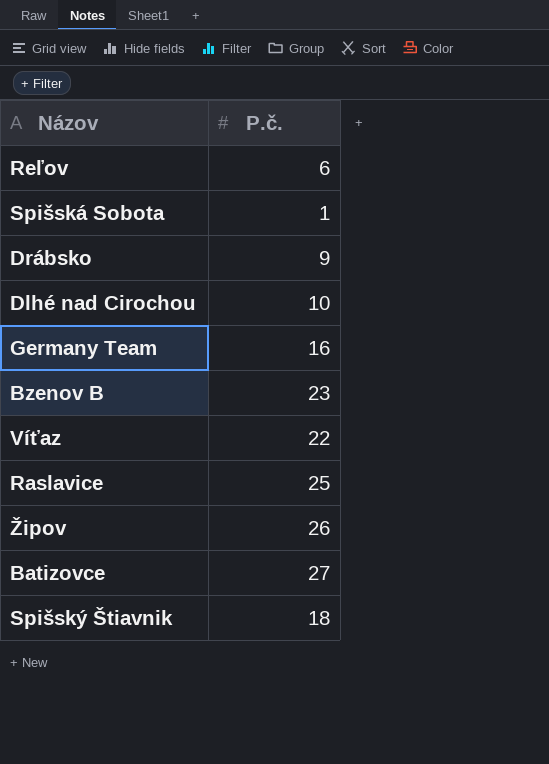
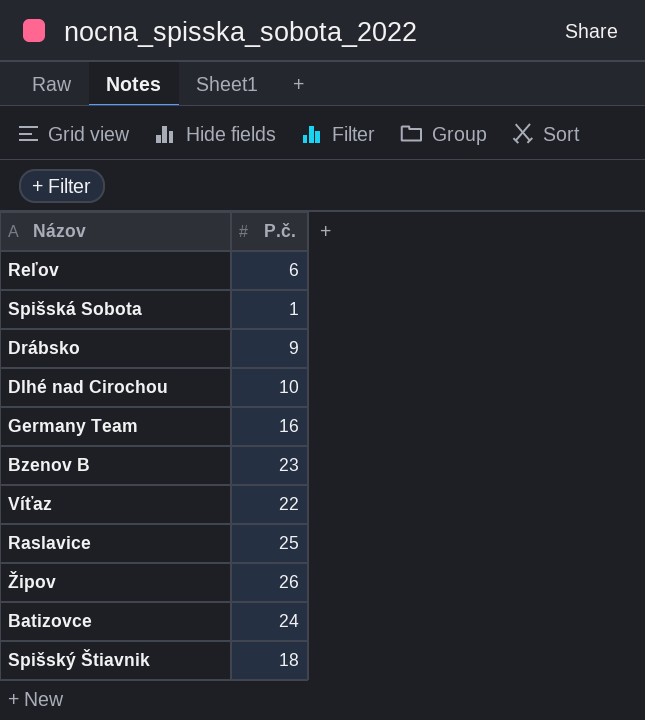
Batizovce | P.č.: 27 -> 24

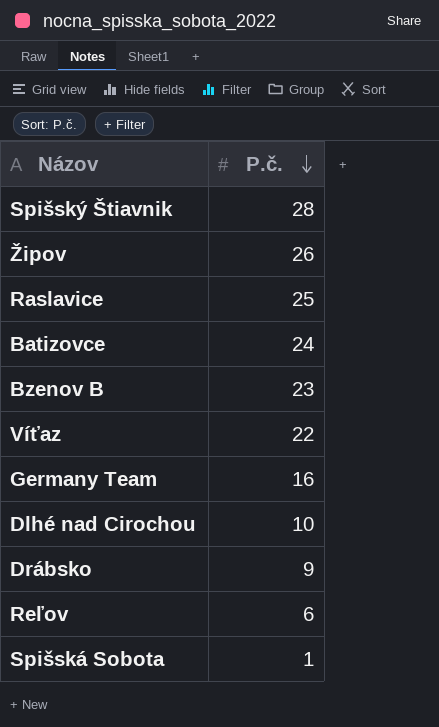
row order: none -> P.č. descending
Spišský Štiavnik | P.č.: 18 -> 28

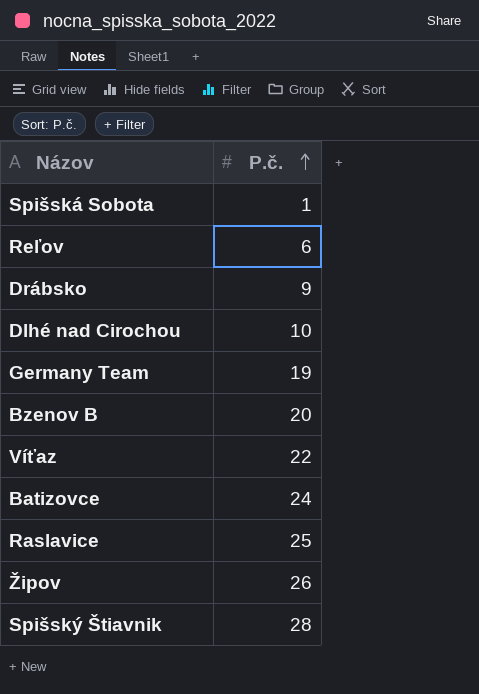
row order: P.č. descending -> P.č. ascending
Germany Team | P.č.: 16 -> 19
Bzenov B | P.č.: 23 -> 20

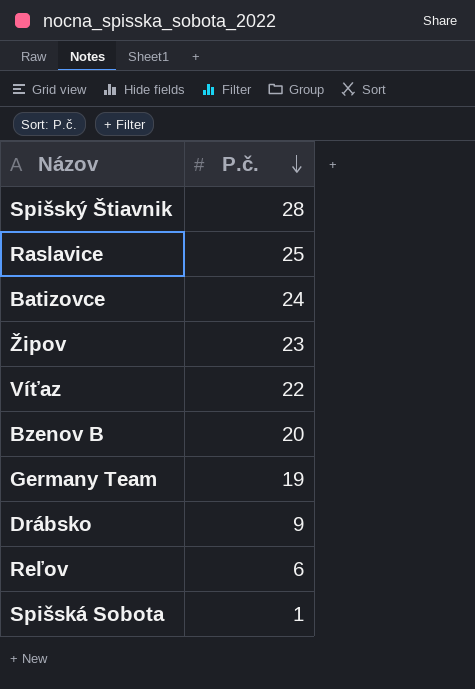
row order: P.č. ascending -> P.č. descending
row Dlhé nad Cirochou: 10 -> none
Žipov | P.č.: 26 -> 23

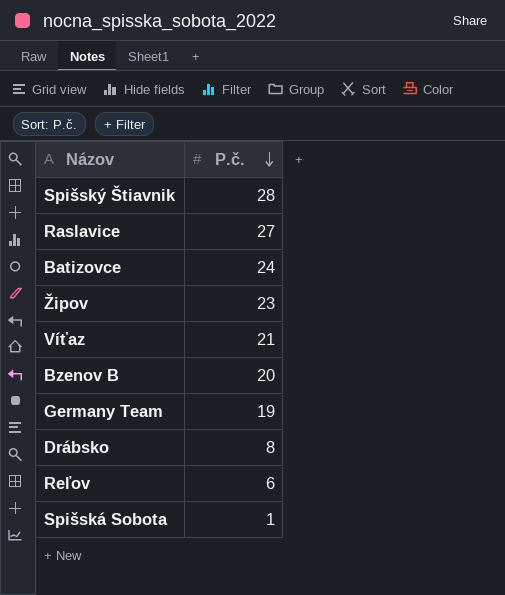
Raslavice | P.č.: 25 -> 27
Víťaz | P.č.: 22 -> 21
Drábsko | P.č.: 9 -> 8

